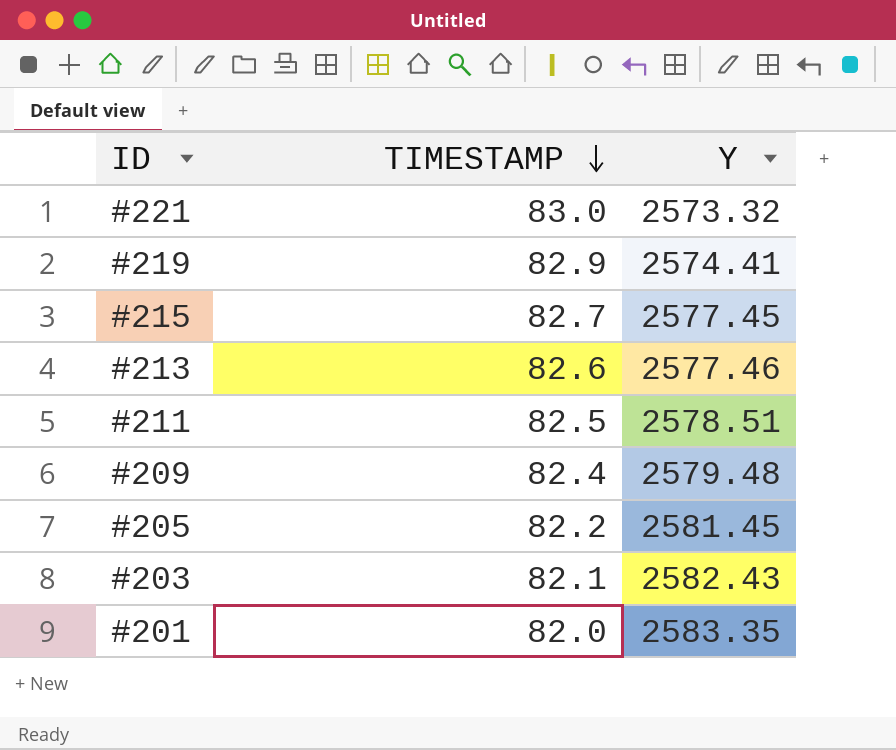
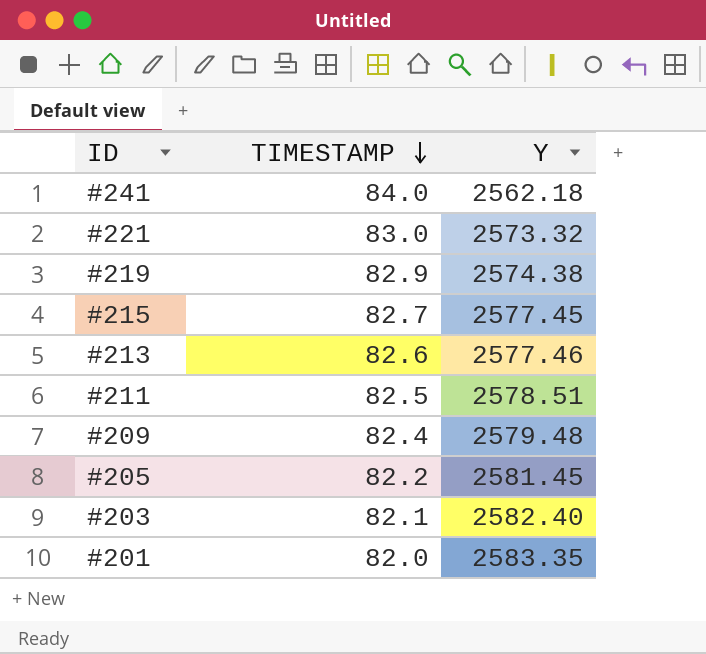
row #241: none -> 84.0 | 2562.18
#219 | Y: 2574.41 -> 2574.38
#203 | Y: 2582.43 -> 2582.40

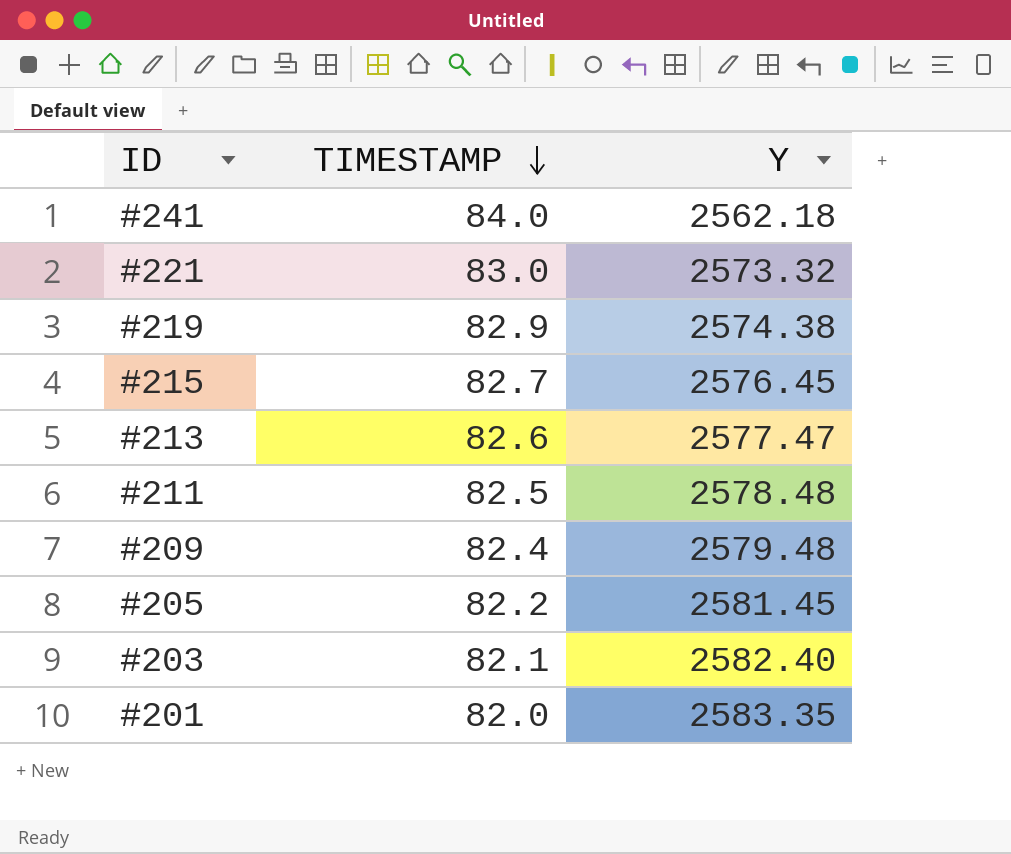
#215 | Y: 2577.45 -> 2576.45
#213 | Y: 2577.46 -> 2577.47
#211 | Y: 2578.51 -> 2578.48

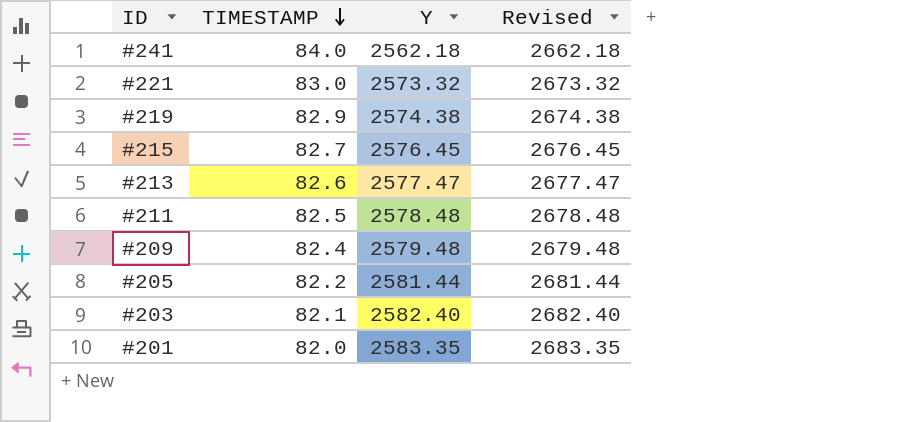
column Revised | formula: none -> [Y] + 100
#205 | Y: 2581.45 -> 2581.44

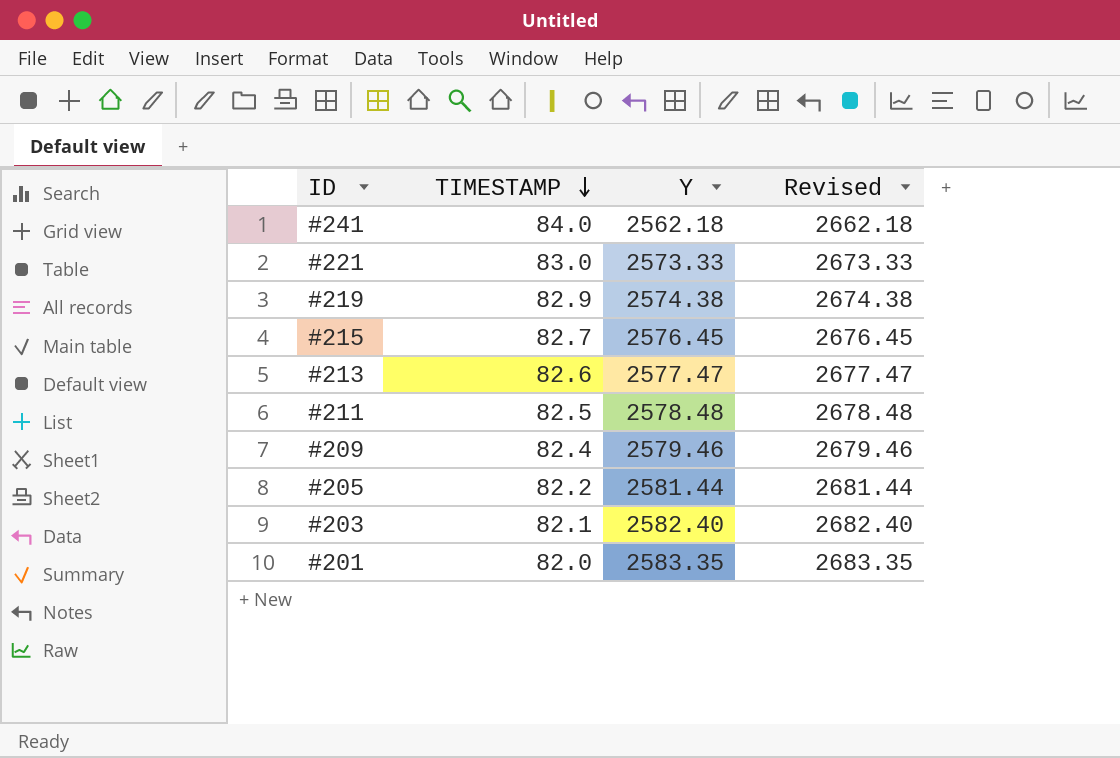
#221 | Y: 2573.32 -> 2573.33
#221 | Revised: 2673.32 -> 2673.33
#209 | Y: 2579.48 -> 2579.46
#209 | Revised: 2679.48 -> 2679.46

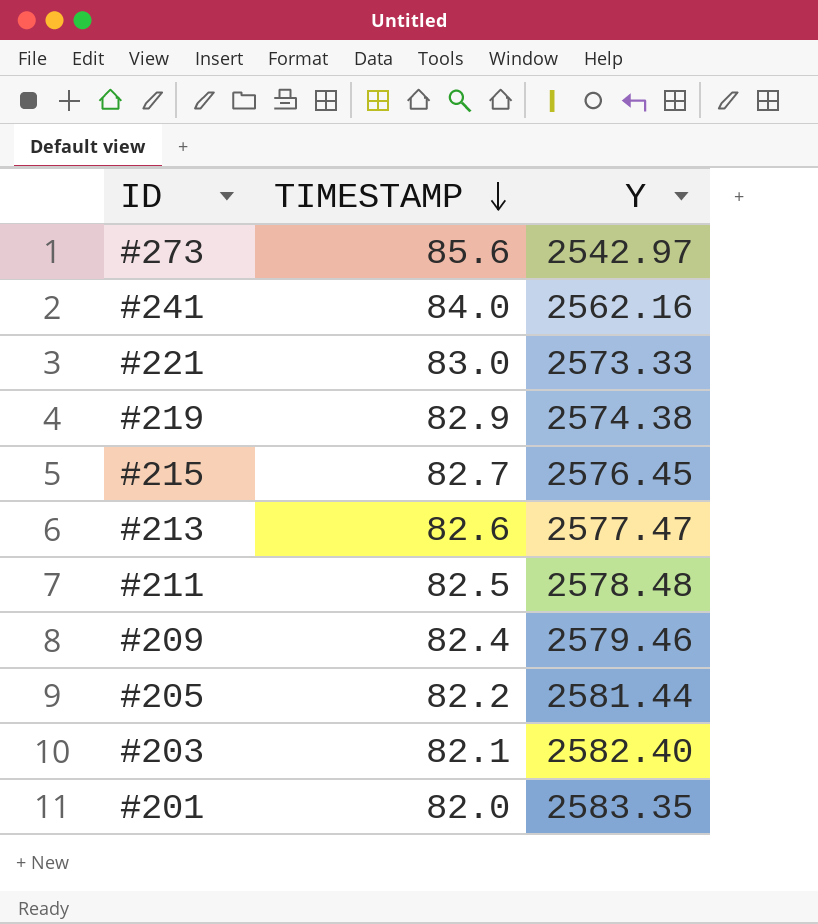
column Revised | formula: [Y] + 100 -> none
row #273: none -> 85.6 | 2542.97
#241 | Y: 2562.18 -> 2562.16

